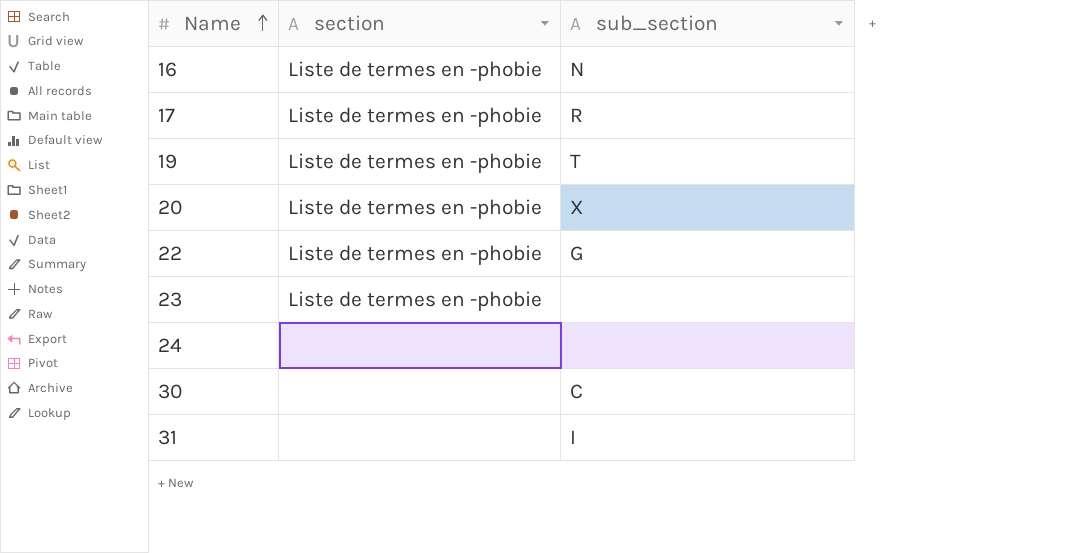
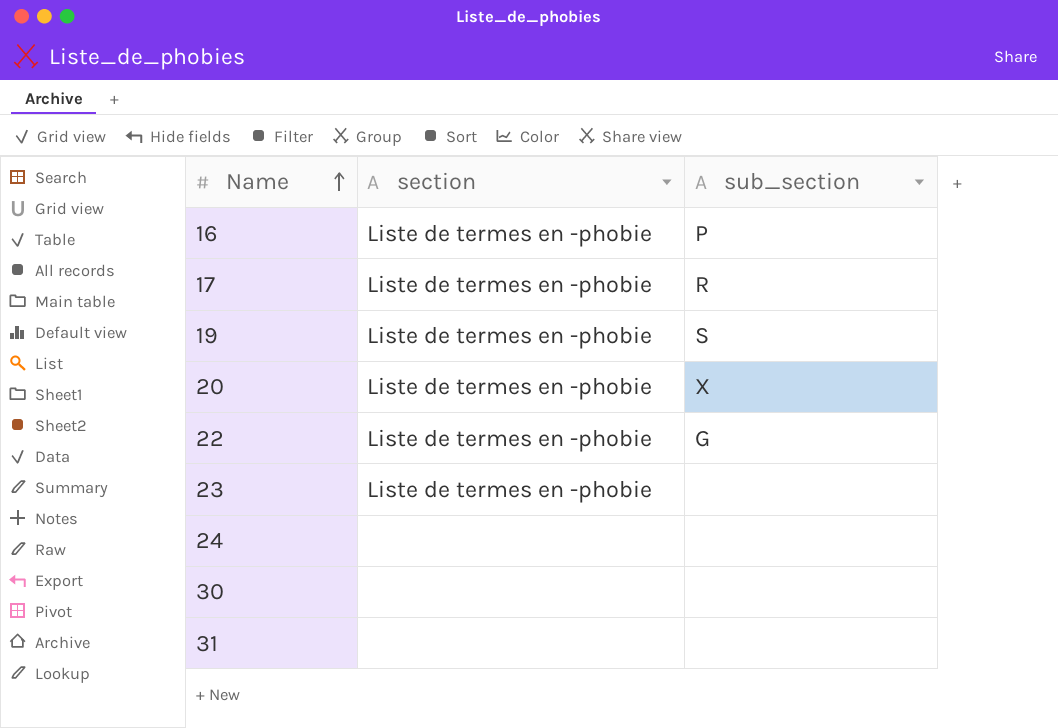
16 | sub_section: N -> P
19 | sub_section: T -> S
30 | sub_section: C -> none
31 | sub_section: I -> none

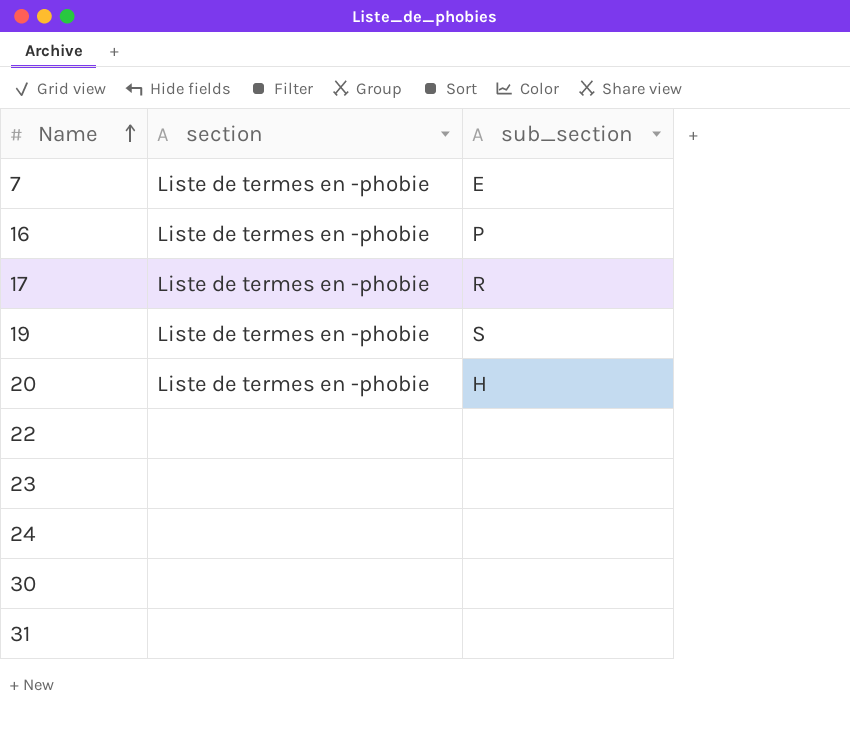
row 7: none -> Liste de termes en -phobie | E
20 | sub_section: X -> H
22 | section: Liste de termes en -phobie -> none
22 | sub_section: G -> none
23 | section: Liste de termes en -phobie -> none

